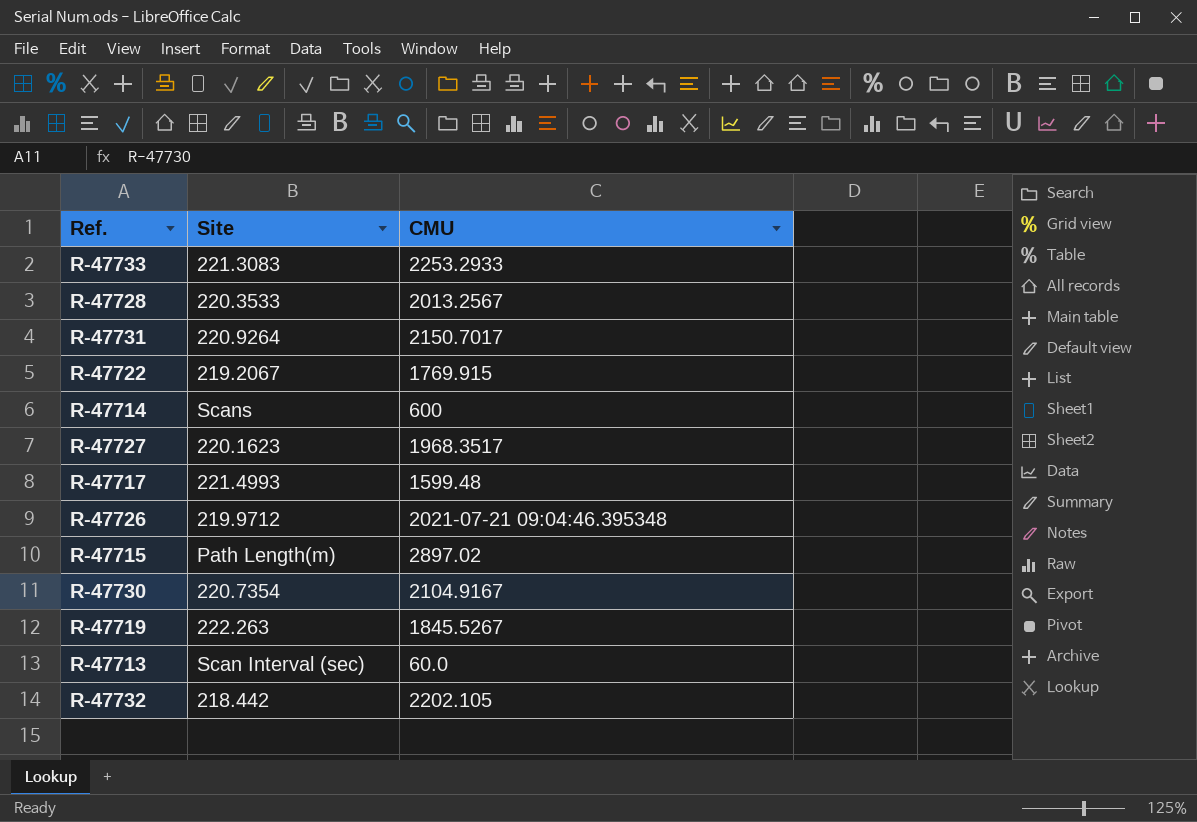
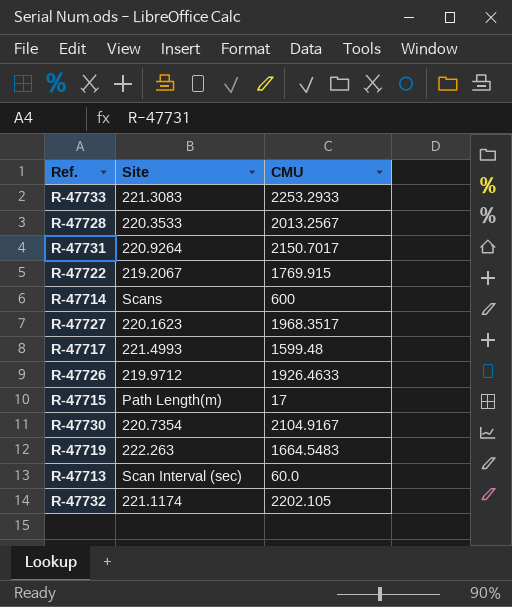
R-47726 | CMU: 2021-07-21 09:04:46.395348 -> 1926.4633
R-47715 | CMU: 2897.02 -> 17
R-47719 | CMU: 1845.5267 -> 1664.5483
R-47732 | Site: 218.442 -> 221.1174

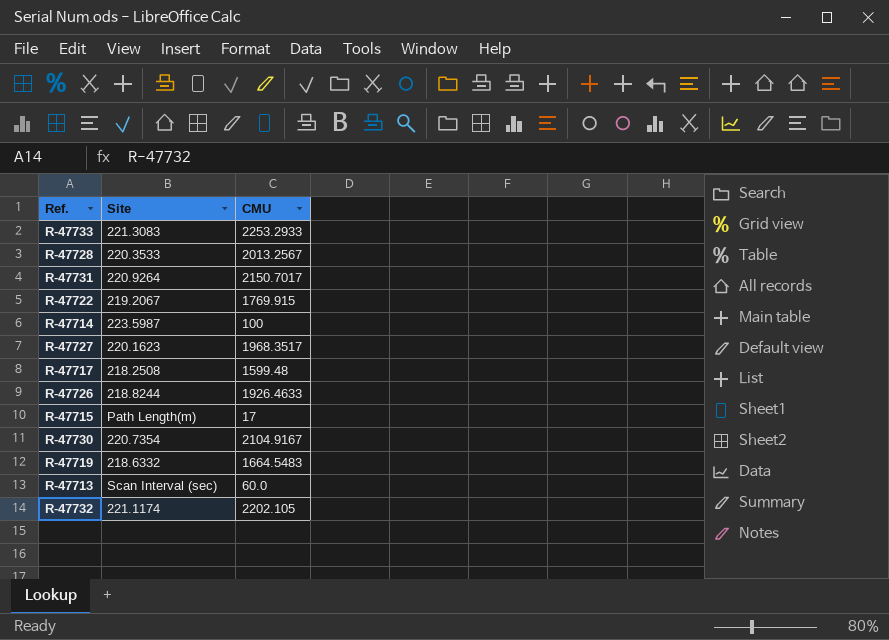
R-47714 | Site: Scans -> 223.5987
R-47714 | CMU: 600 -> 100
R-47717 | Site: 221.4993 -> 218.2508
R-47726 | Site: 219.9712 -> 218.8244
R-47719 | Site: 222.263 -> 218.6332

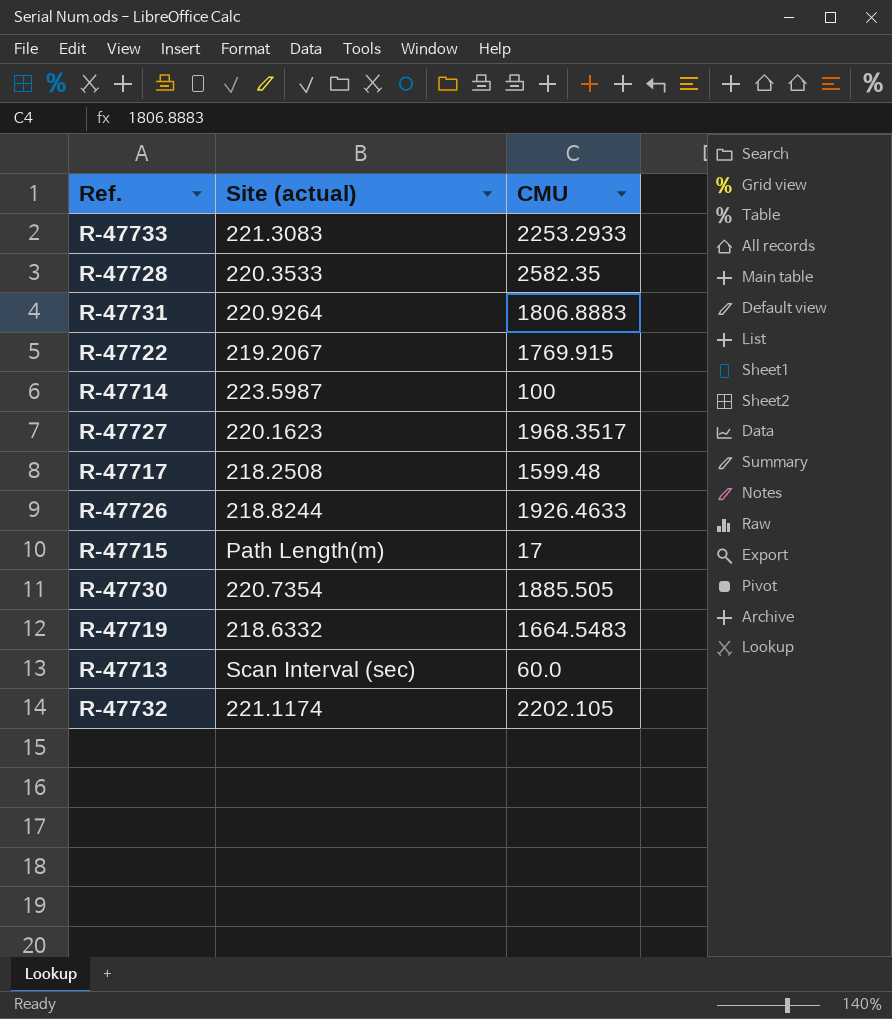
column name: Site -> Site (actual)
R-47728 | CMU: 2013.2567 -> 2582.35
R-47731 | CMU: 2150.7017 -> 1806.8883
R-47730 | CMU: 2104.9167 -> 1885.505

